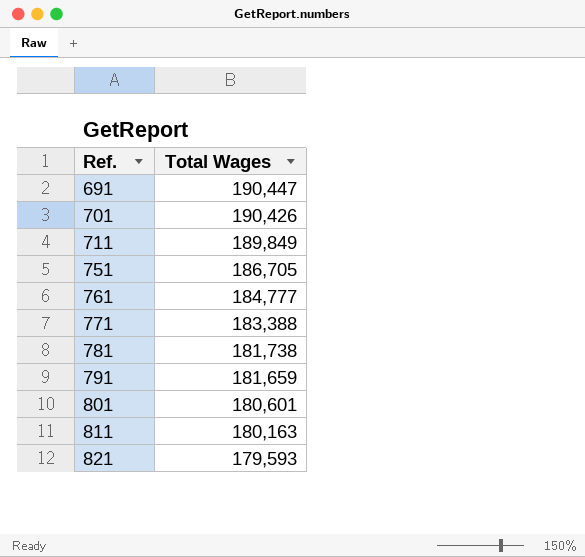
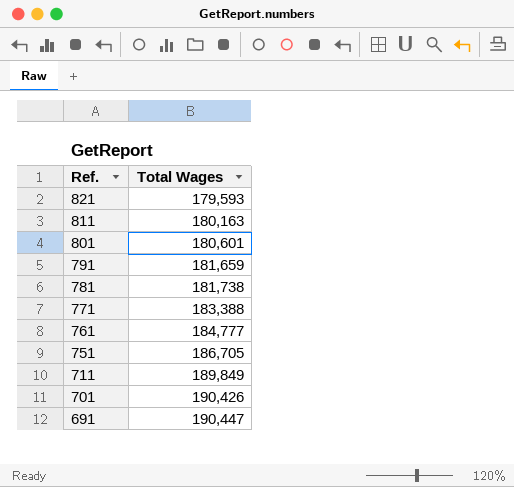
row order: Ref. ascending -> Ref. descending

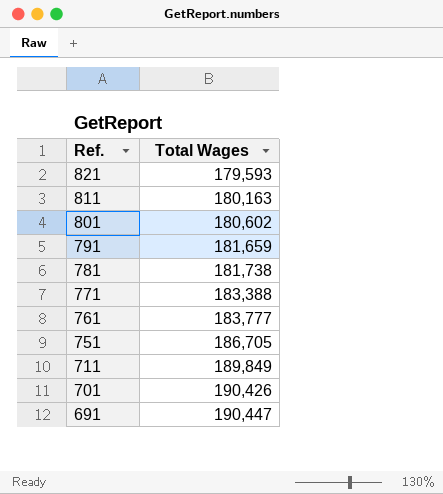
801 | Total Wages: 180,601 -> 180,602
761 | Total Wages: 184,777 -> 183,777

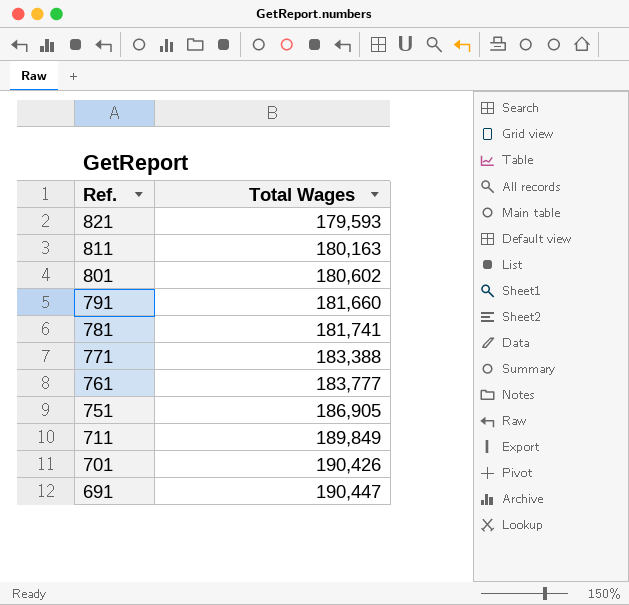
791 | Total Wages: 181,659 -> 181,660
781 | Total Wages: 181,738 -> 181,741
751 | Total Wages: 186,705 -> 186,905

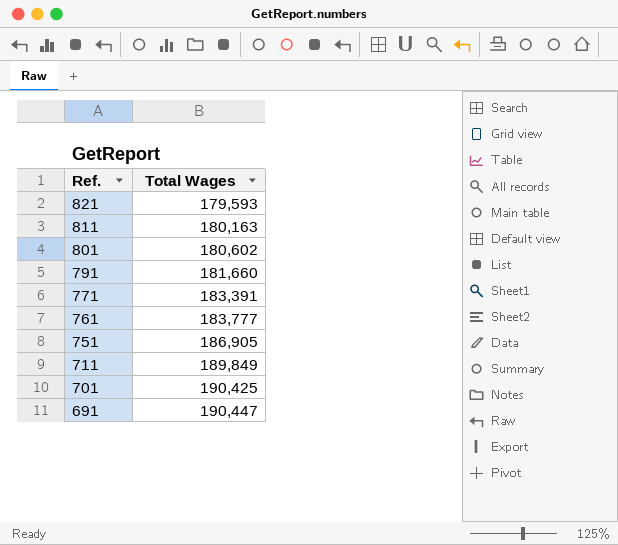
row 781: 181,741 -> none
771 | Total Wages: 183,388 -> 183,391
701 | Total Wages: 190,426 -> 190,425

